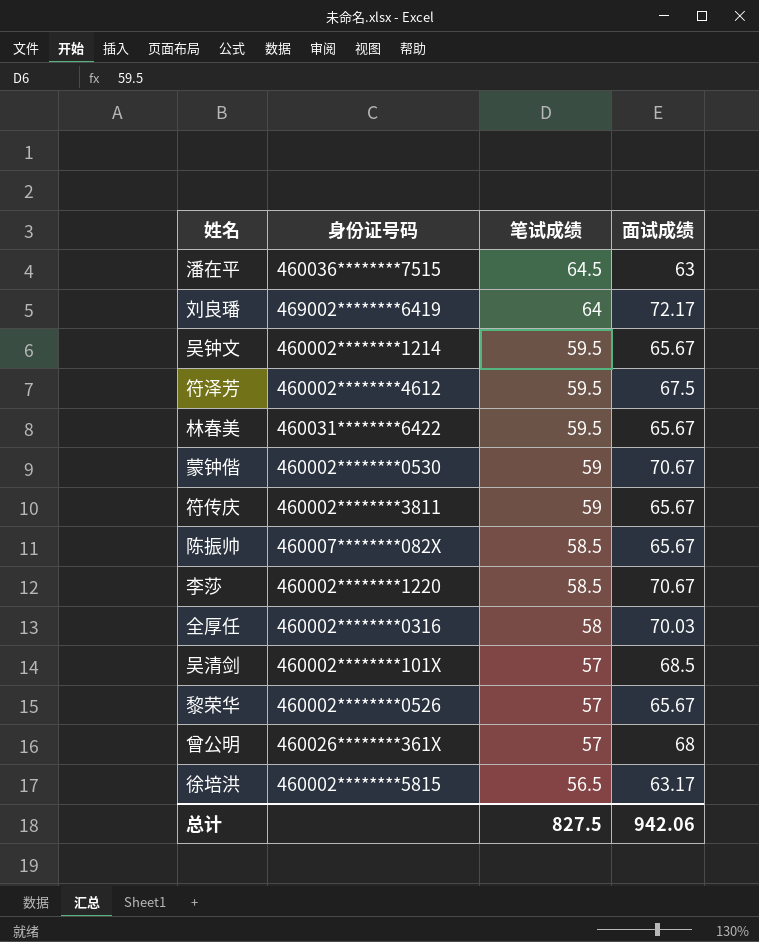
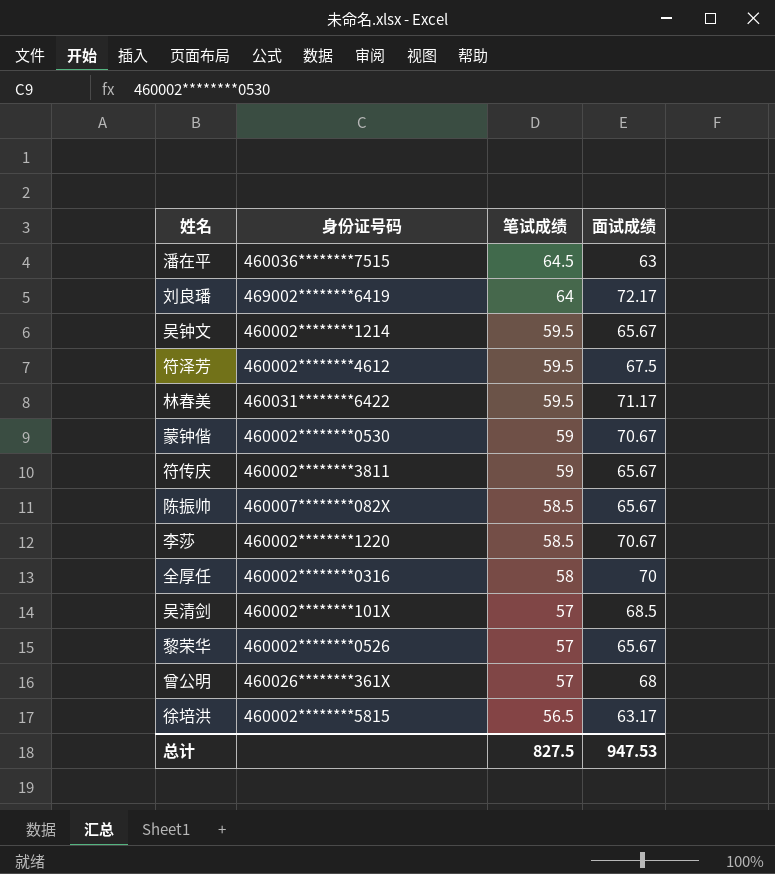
林春美 | 面试成绩: 65.67 -> 71.17
全厚任 | 面试成绩: 70.03 -> 70
总计 | 面试成绩: 942.06 -> 947.53

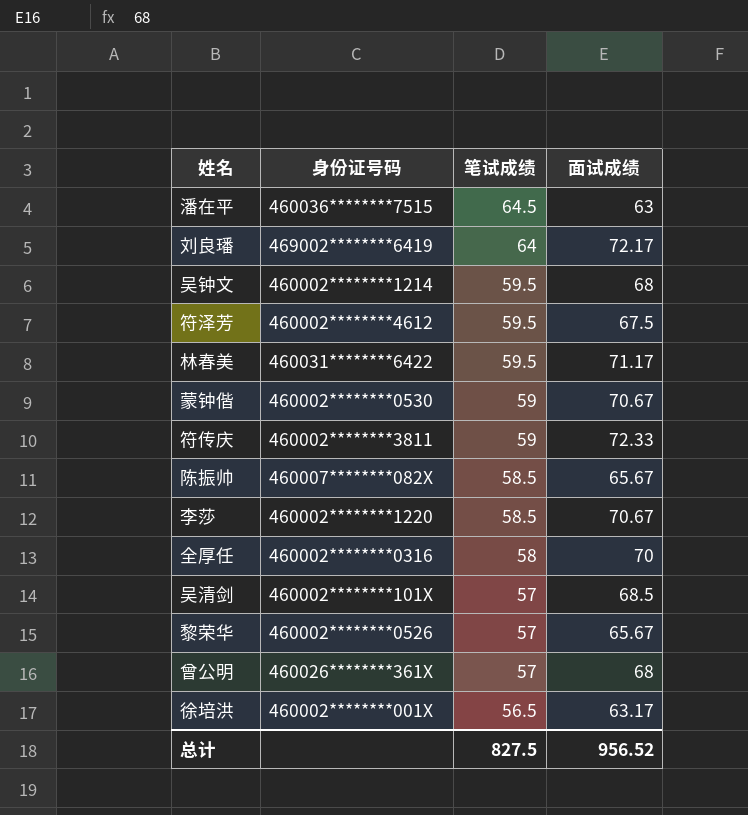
吴钟文 | 面试成绩: 65.67 -> 68
符传庆 | 面试成绩: 65.67 -> 72.33
徐培洪 | 身份证号码: 460002********5815 -> 460002********001X
总计 | 面试成绩: 947.53 -> 956.52

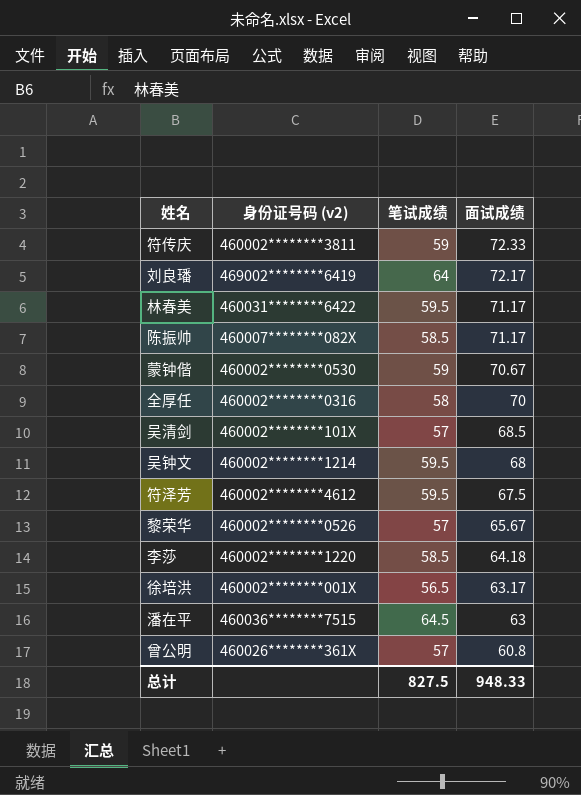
row order: 笔试成绩 descending -> 面试成绩 descending
column name: 身份证号码 -> 身份证号码 (v2)
陈振帅 | 面试成绩: 65.67 -> 71.17
李莎 | 面试成绩: 70.67 -> 64.18
曾公明 | 面试成绩: 68 -> 60.8
总计 | 面试成绩: 956.52 -> 948.33

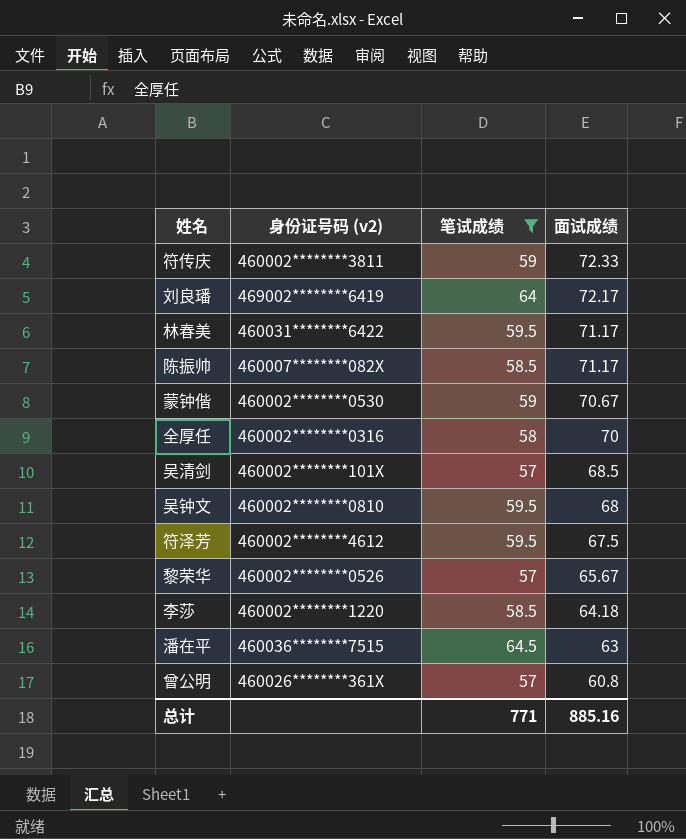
filter: none -> 笔试成绩 != 56.5
吴钟文 | 身份证号码 (v2): 460002********1214 -> 460002********0810
总计 | 笔试成绩: 827.5 -> 771
总计 | 面试成绩: 948.33 -> 885.16

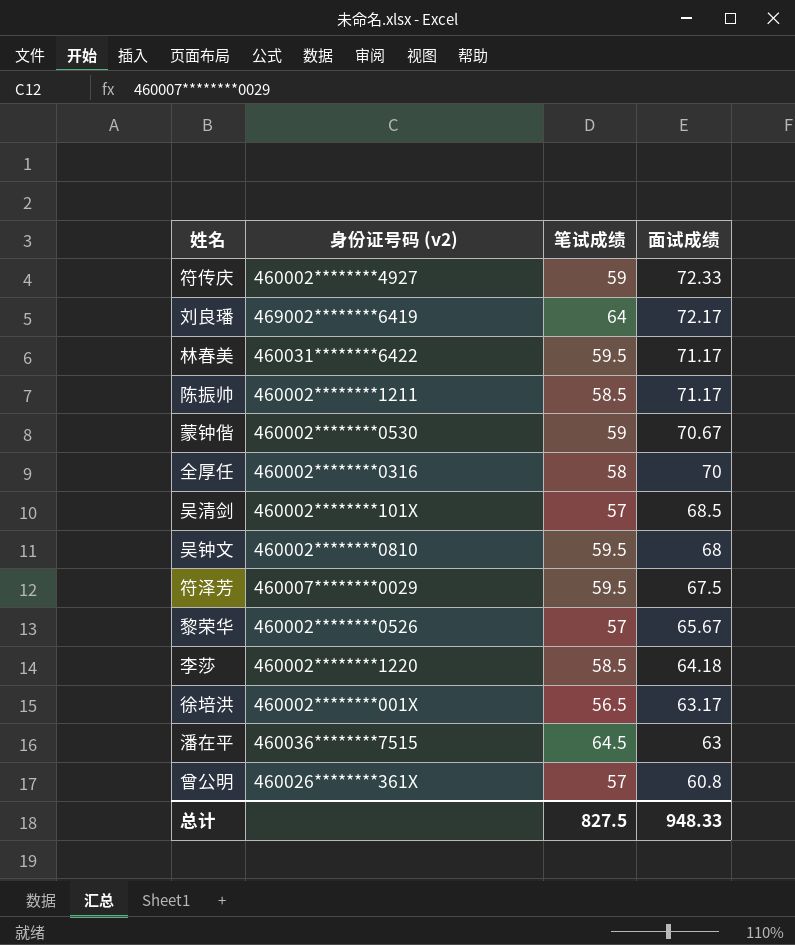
filter: 笔试成绩 != 56.5 -> none
符传庆 | 身份证号码 (v2): 460002********3811 -> 460002********4927
陈振帅 | 身份证号码 (v2): 460007********082X -> 460002********1211
符泽芳 | 身份证号码 (v2): 460002********4612 -> 460007********0029
总计 | 笔试成绩: 771 -> 827.5
总计 | 面试成绩: 885.16 -> 948.33

